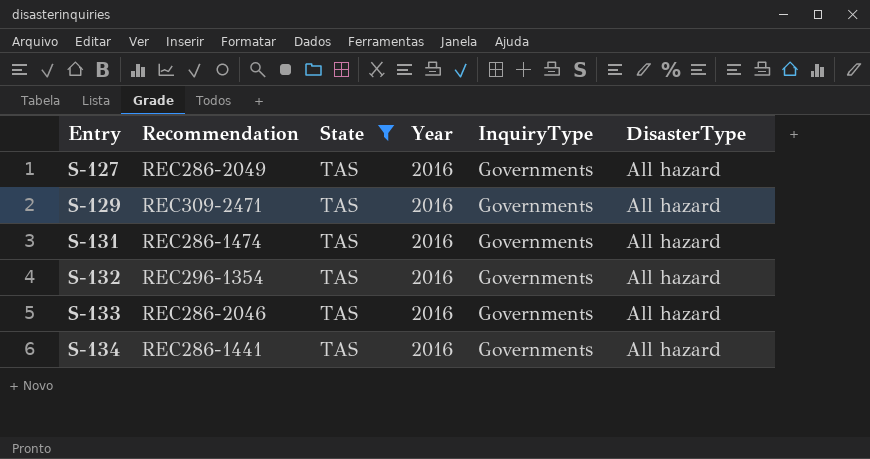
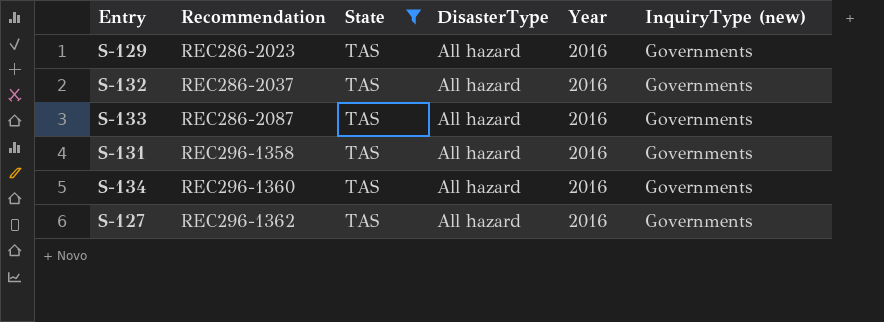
row order: Entry ascending -> Recommendation ascending
column DisasterType | position: 6 -> 4
column name: InquiryType -> InquiryType (new)
S-129 | Recommendation: REC309-2471 -> REC286-2023
S-132 | Recommendation: REC296-1354 -> REC286-2037
S-133 | Recommendation: REC286-2046 -> REC286-2087
S-131 | Recommendation: REC286-1474 -> REC296-1358
S-134 | Recommendation: REC286-1441 -> REC296-1360
S-127 | Recommendation: REC286-2049 -> REC296-1362

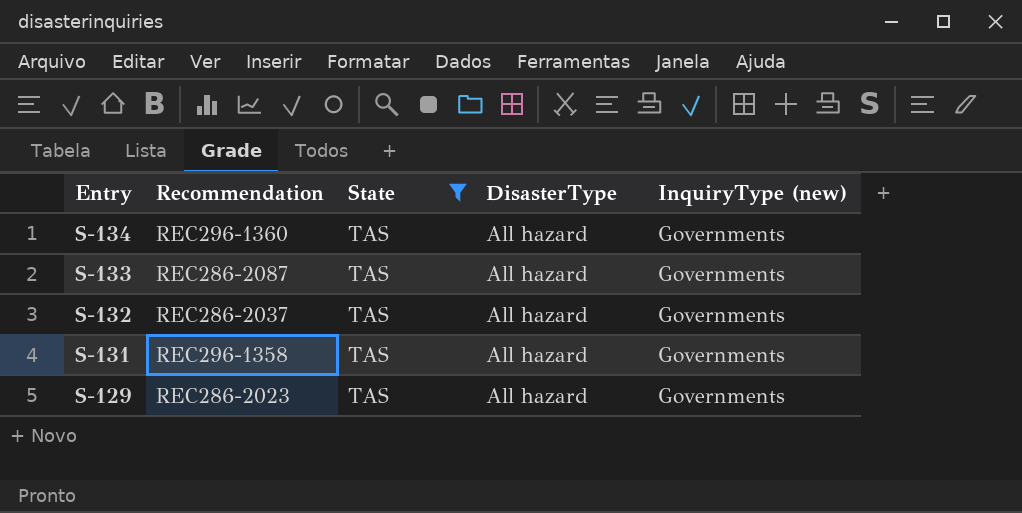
row order: Recommendation ascending -> Entry descending
column Year | position: 5 -> none
row S-127: REC296-1362 | TAS | All hazard | 2016 | Governments -> none

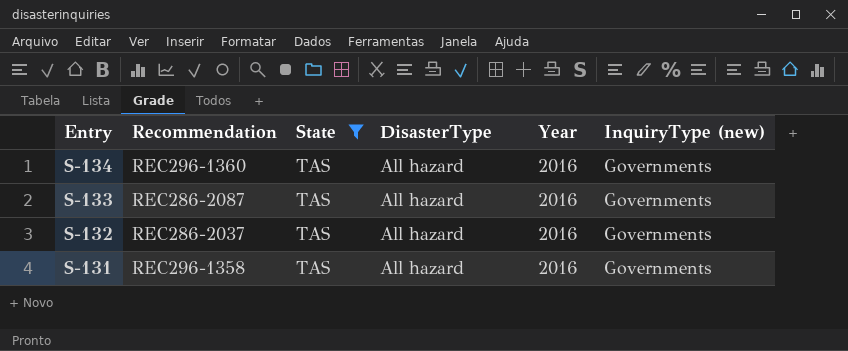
column Year | position: none -> 5
row S-129: REC286-2023 | TAS | All hazard | Governments -> none

